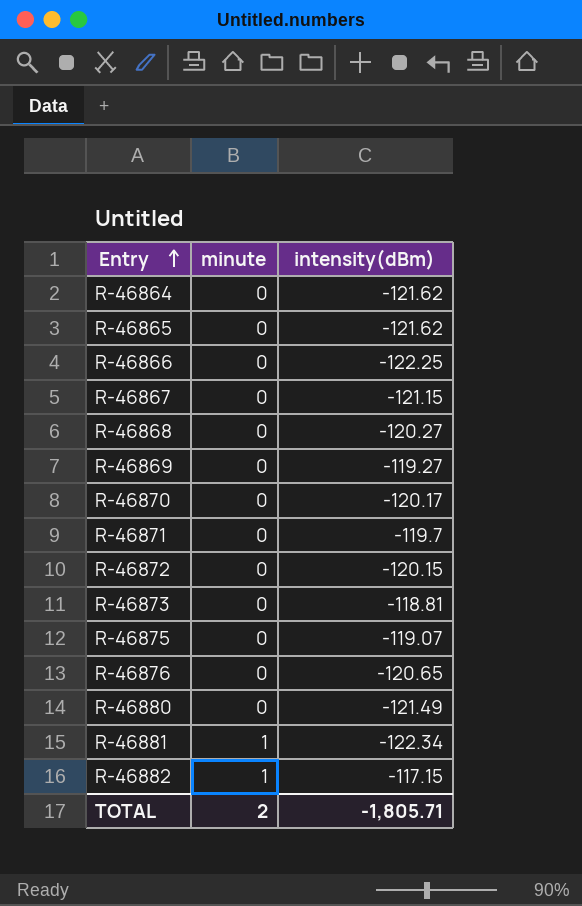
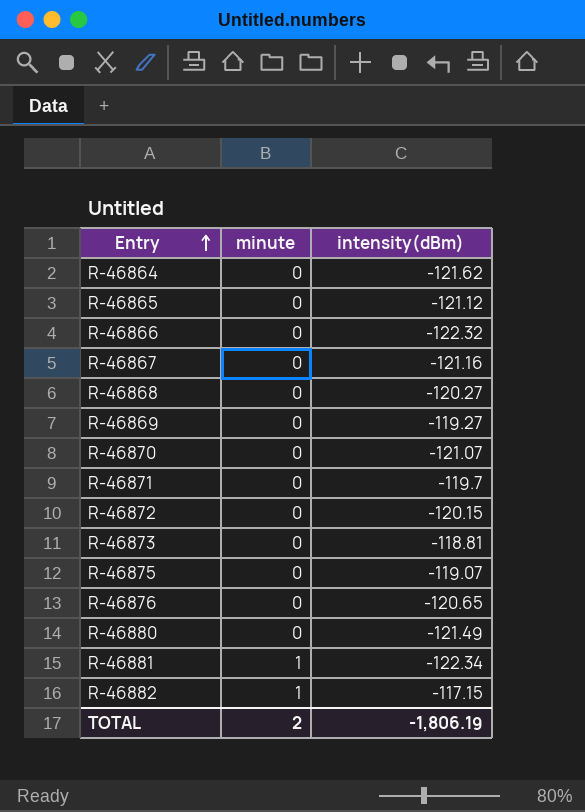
R-46865 | intensity(dBm): -121.62 -> -121.12
R-46866 | intensity(dBm): -122.25 -> -122.32
R-46867 | intensity(dBm): -121.15 -> -121.16
R-46870 | intensity(dBm): -120.17 -> -121.07
TOTAL | intensity(dBm): -1,805.71 -> -1,806.19

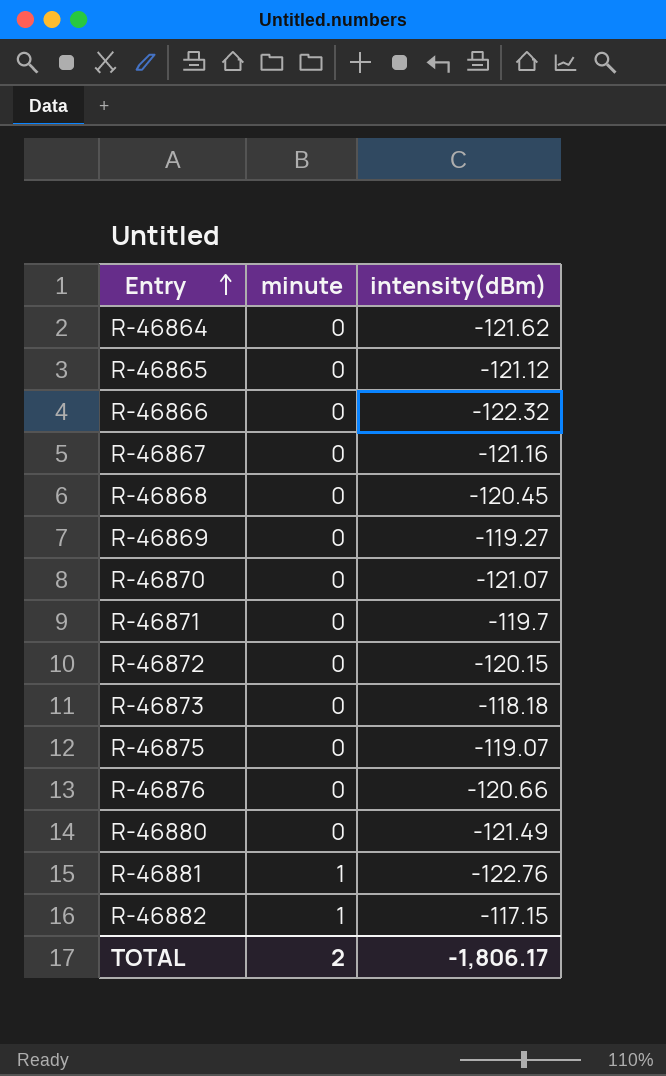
R-46868 | intensity(dBm): -120.27 -> -120.45
R-46873 | intensity(dBm): -118.81 -> -118.18
R-46876 | intensity(dBm): -120.65 -> -120.66
R-46881 | intensity(dBm): -122.34 -> -122.76
TOTAL | intensity(dBm): -1,806.19 -> -1,806.17

